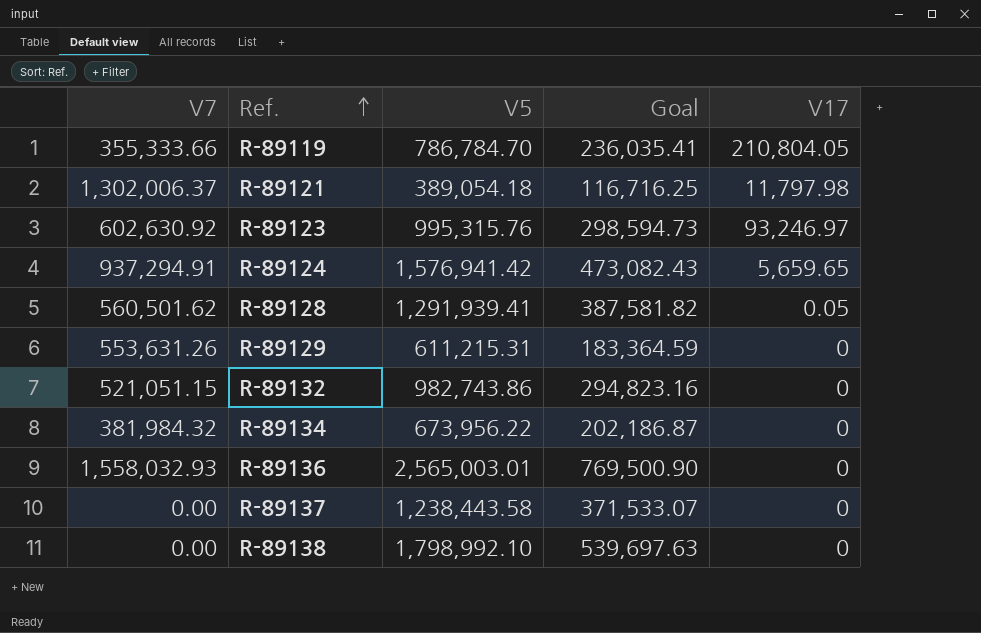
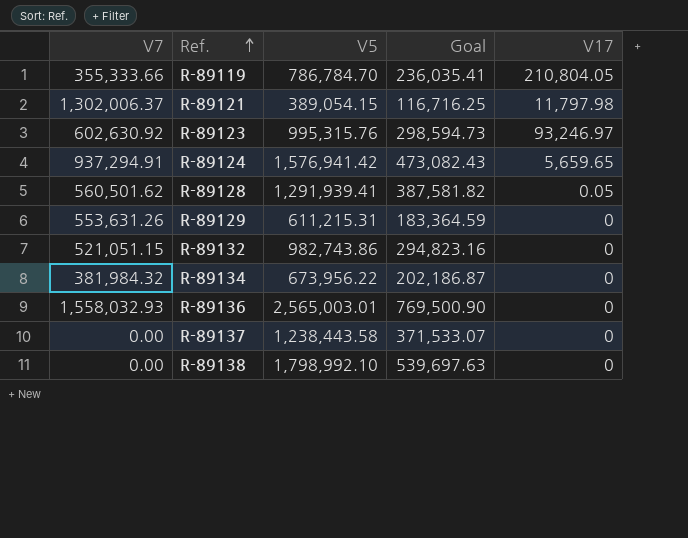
R-89121 | V5: 389,054.18 -> 389,054.15

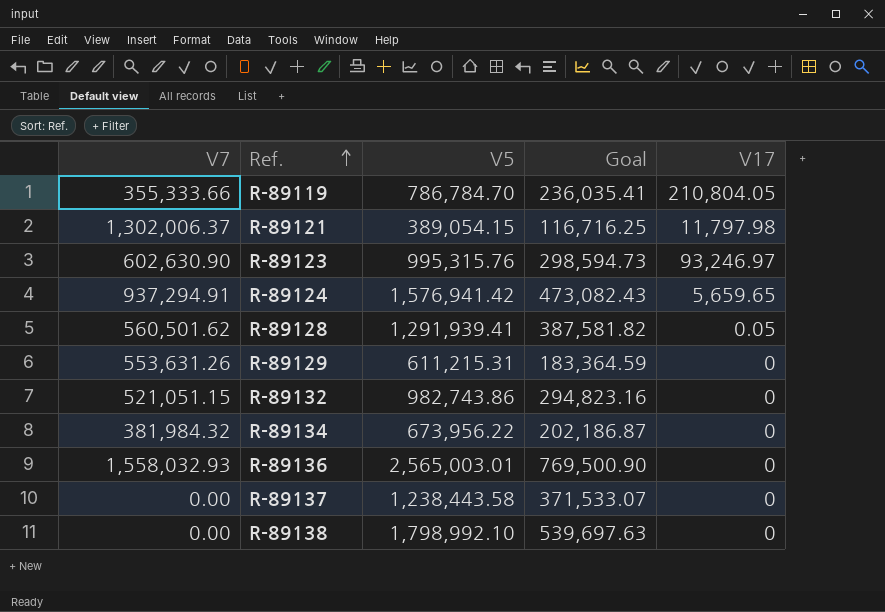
R-89123 | V7: 602,630.92 -> 602,630.90

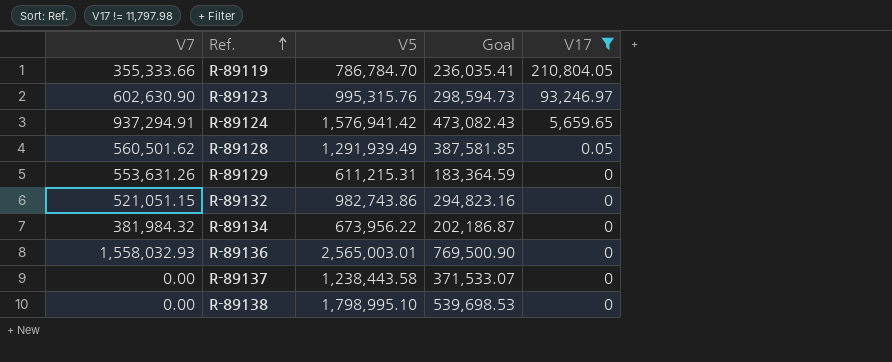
filter: none -> V17 != 11,797.98
R-89128 | V5: 1,291,939.41 -> 1,291,939.49
R-89128 | Goal: 387,581.82 -> 387,581.85
R-89138 | V5: 1,798,992.10 -> 1,798,995.10
R-89138 | Goal: 539,697.63 -> 539,698.53

